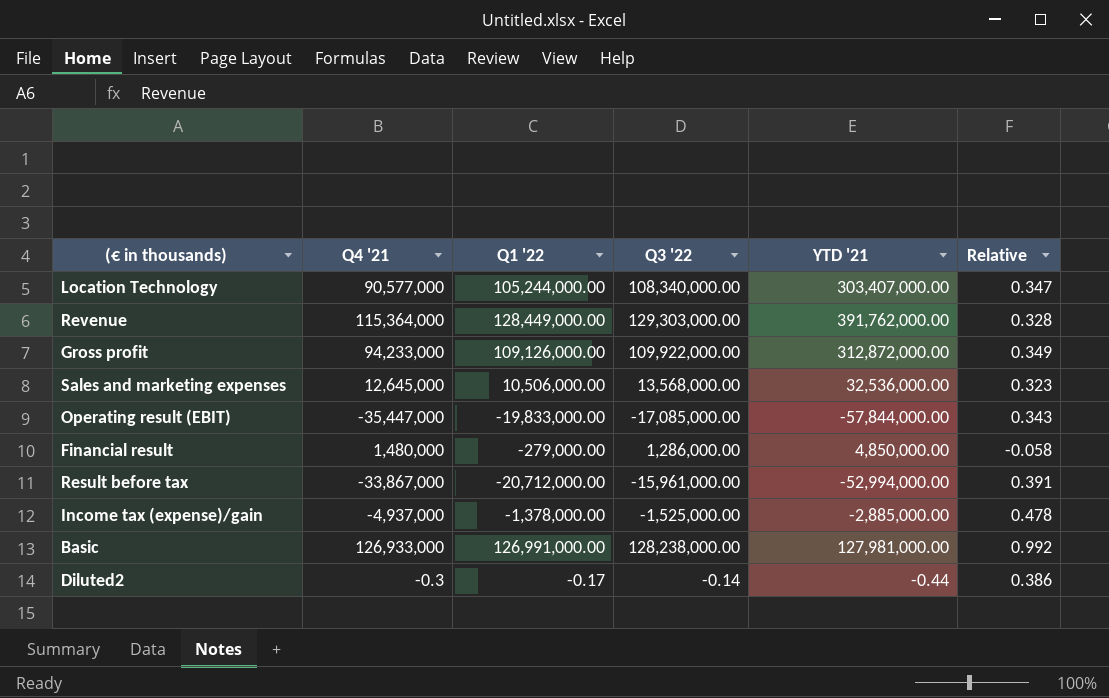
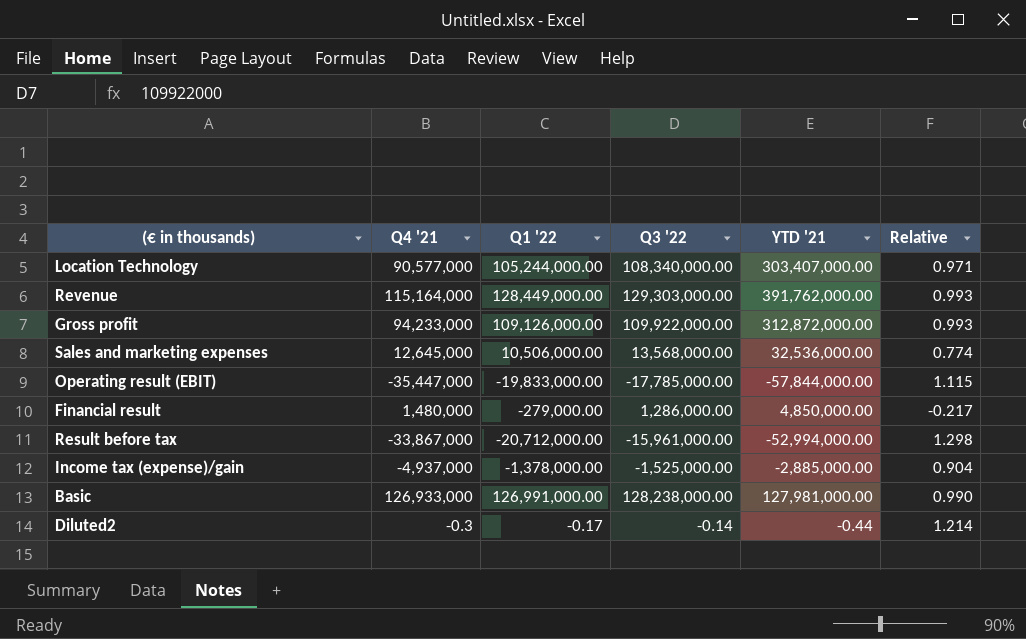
column Relative | formula: [Q1 '22] / [YTD '21] -> [Q1 '22] / [Q3 '22]
Revenue | Q4 '21: 115,364,000 -> 115,164,000
Operating result (EBIT) | Q3 '22: -17,085,000.00 -> -17,785,000.00

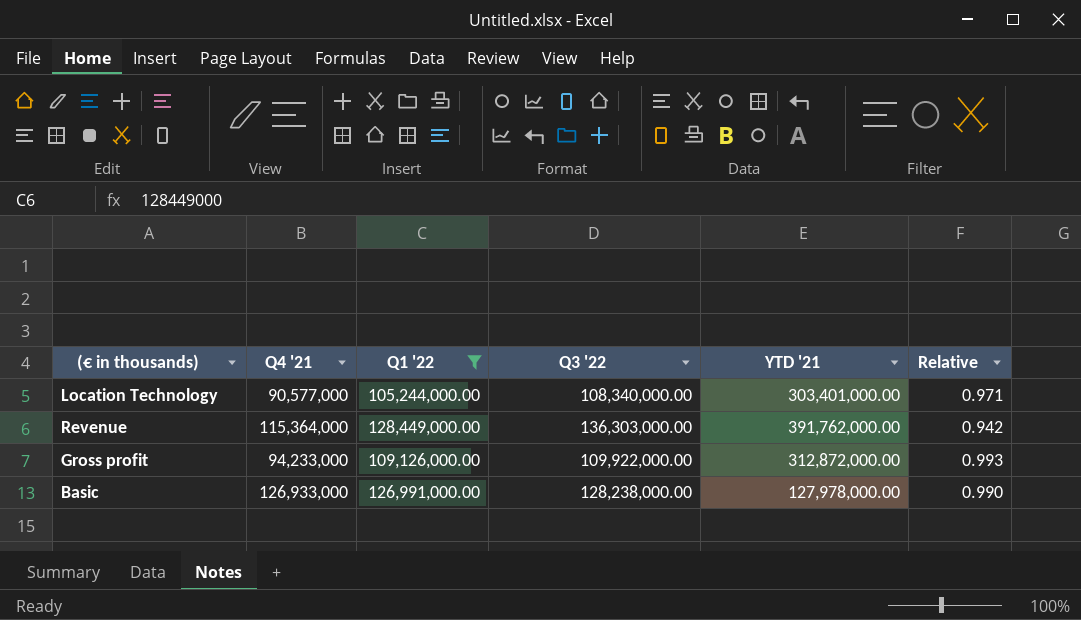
filter: none -> Q1 '22 >= 105,244,000.00
Location Technology | YTD '21: 303,407,000.00 -> 303,401,000.00
Revenue | Q4 '21: 115,164,000 -> 115,364,000
Revenue | Q3 '22: 129,303,000.00 -> 136,303,000.00
Revenue | Relative: 0.993 -> 0.942
Basic | YTD '21: 127,981,000.00 -> 127,978,000.00

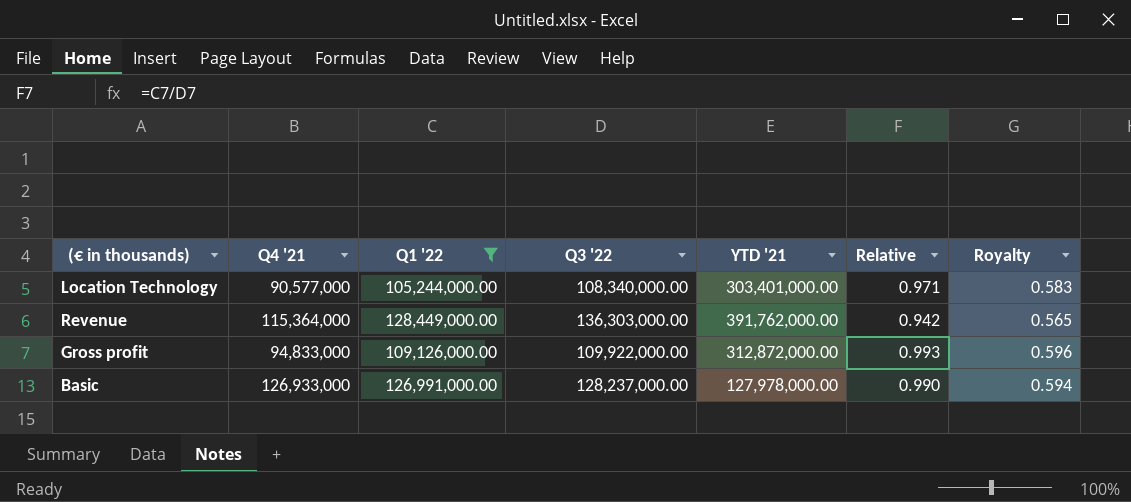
column Royalty | formula: none -> [Relative] * 0.6
Gross profit | Q4 '21: 94,233,000 -> 94,833,000
Basic | Q3 '22: 128,238,000.00 -> 128,237,000.00

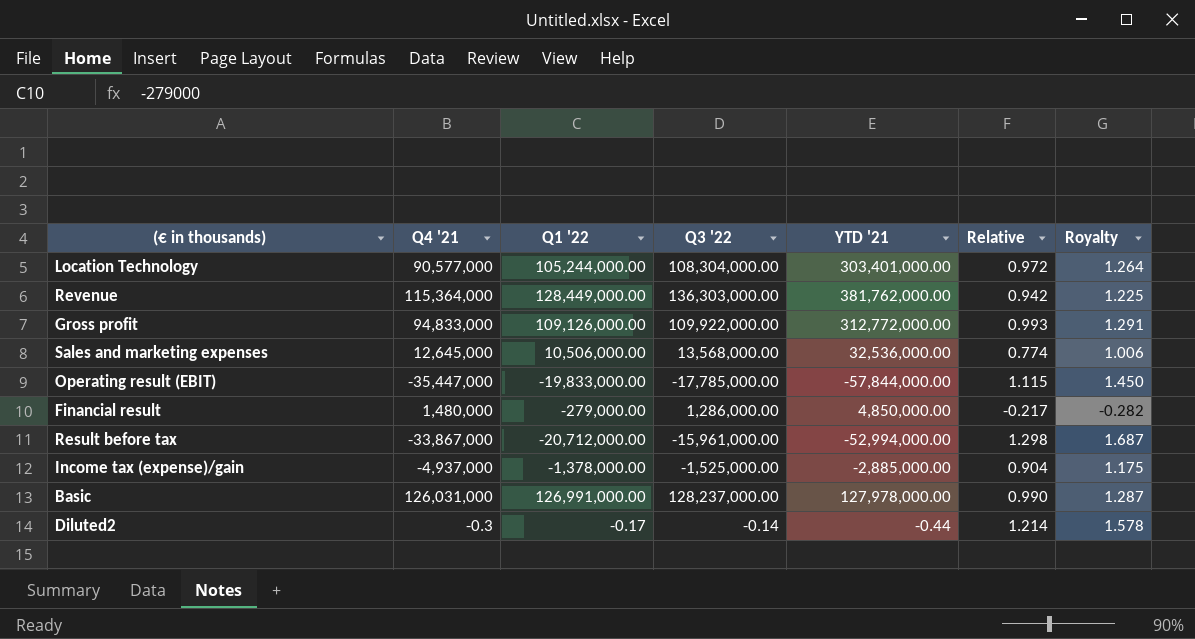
filter: Q1 '22 >= 105,244,000.00 -> none
column Royalty | formula: [Relative] * 0.6 -> [Relative] * 1.3
Location Technology | Q3 '22: 108,340,000.00 -> 108,304,000.00
Location Technology | Relative: 0.971 -> 0.972
Revenue | YTD '21: 391,762,000.00 -> 381,762,000.00
Gross profit | YTD '21: 312,872,000.00 -> 312,772,000.00
Basic | Q4 '21: 126,933,000 -> 126,031,000

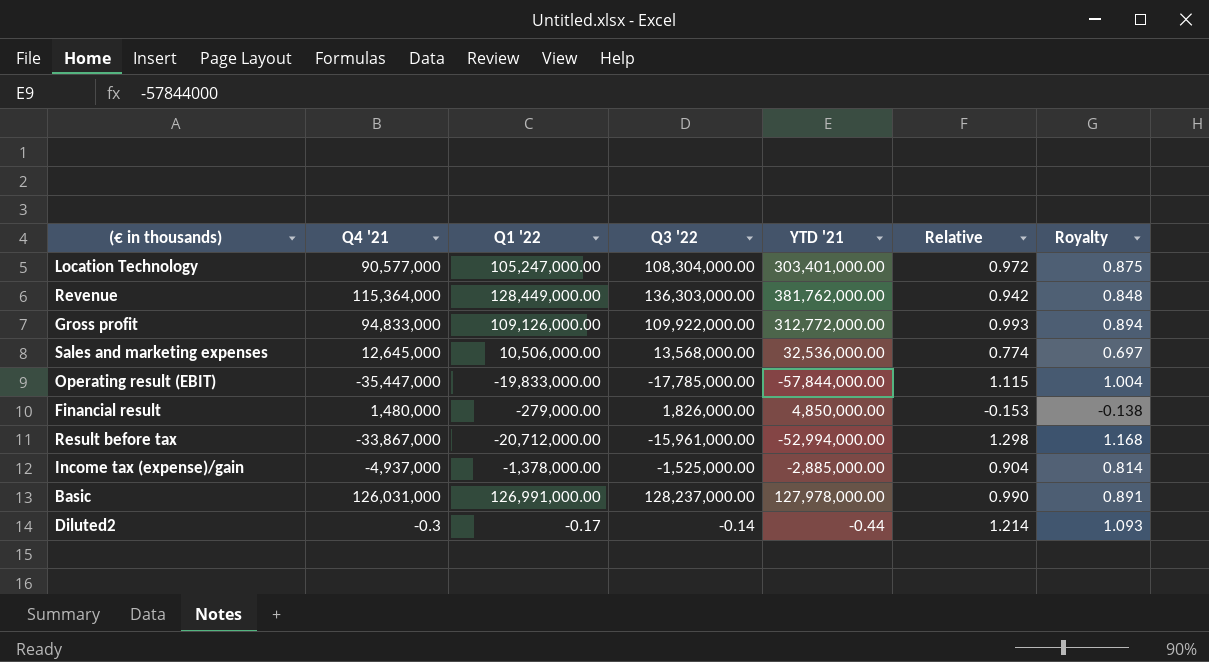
column Royalty | formula: [Relative] * 1.3 -> [Relative] * 0.9
Location Technology | Q1 '22: 105,244,000.00 -> 105,247,000.00
Financial result | Q3 '22: 1,286,000.00 -> 1,826,000.00
Financial result | Relative: -0.217 -> -0.153

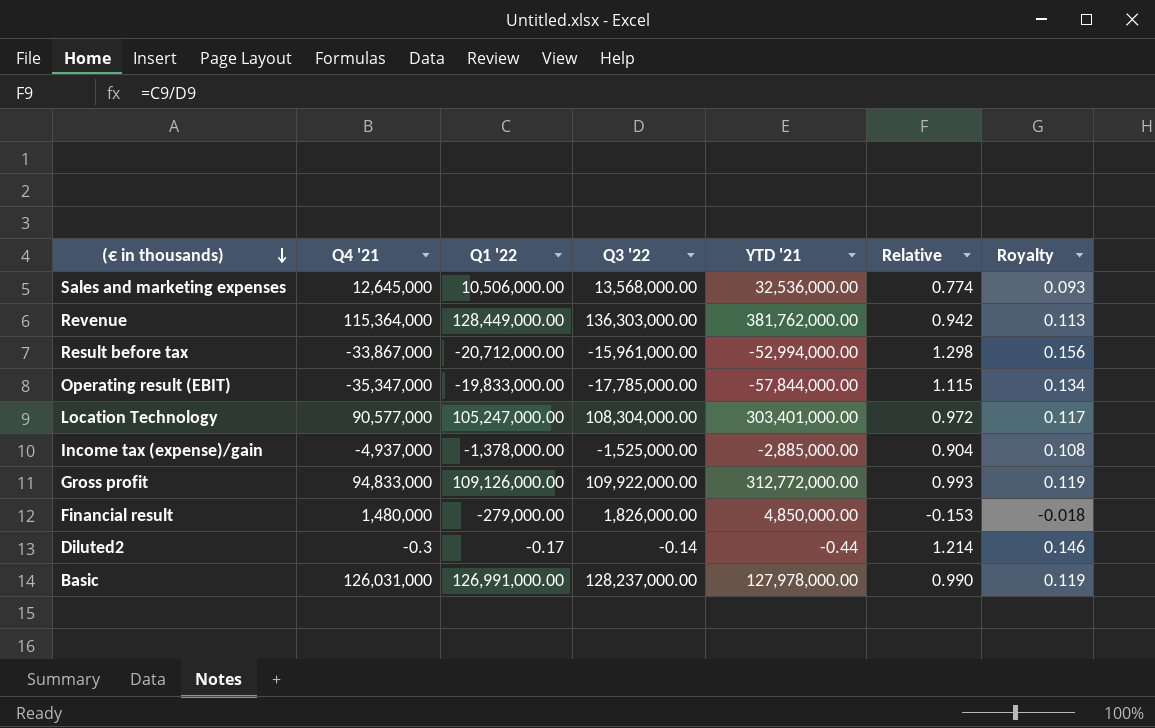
row order: none -> (€ in thousands) descending
column Royalty | formula: [Relative] * 0.9 -> [Relative] * 0.12
Operating result (EBIT) | Q4 '21: -35,447,000 -> -35,347,000

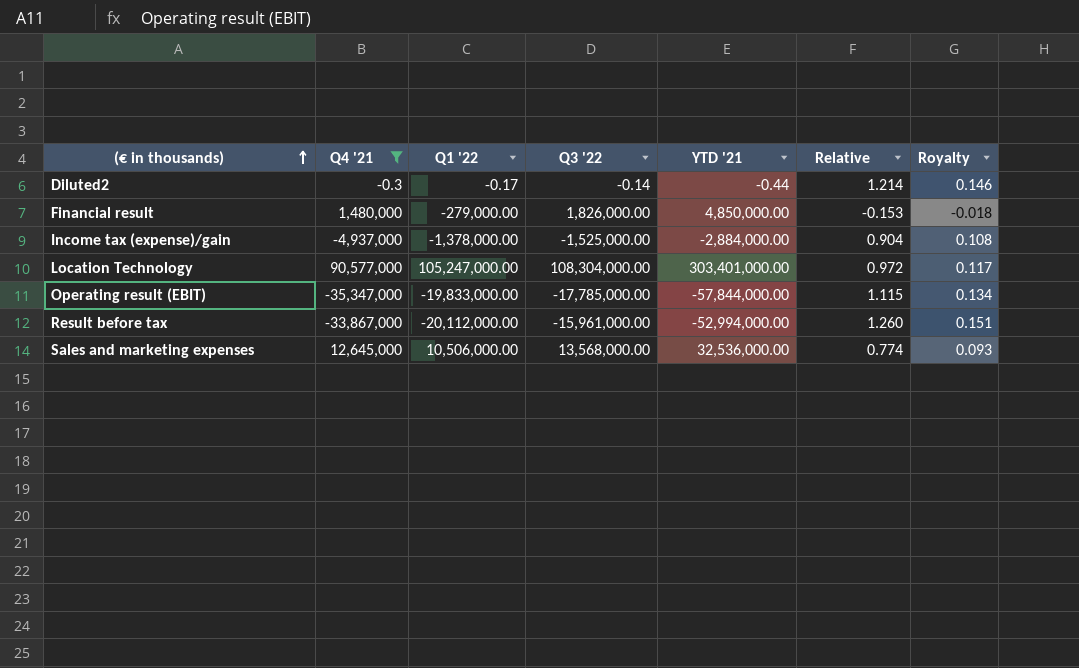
filter: none -> Q4 '21 <= 90,577,000
row order: (€ in thousands) descending -> (€ in thousands) ascending
Income tax (expense)/gain | YTD '21: -2,885,000.00 -> -2,884,000.00
Result before tax | Q1 '22: -20,712,000.00 -> -20,112,000.00
Result before tax | Relative: 1.298 -> 1.260
Result before tax | Royalty: 0.156 -> 0.151

